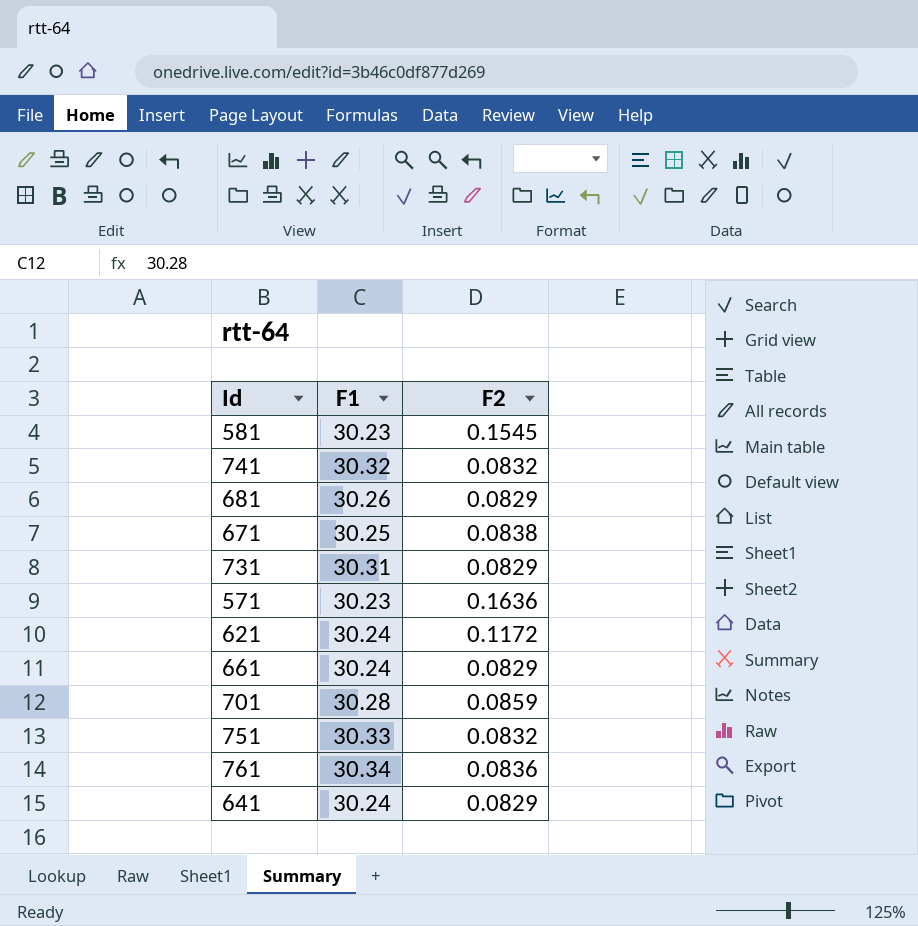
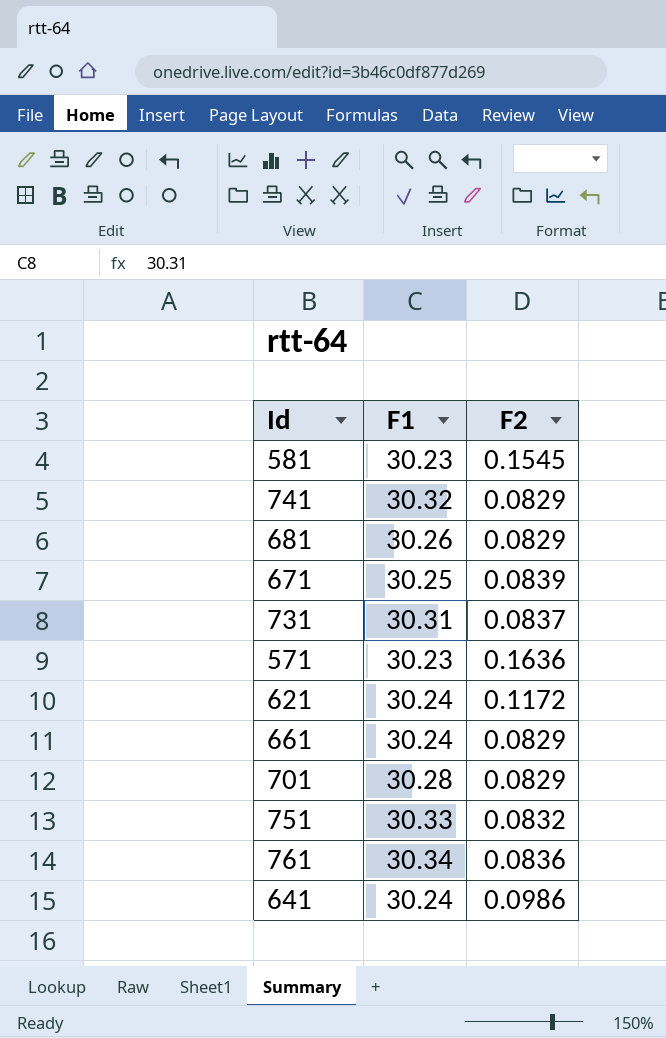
741 | F2: 0.0832 -> 0.0829
671 | F2: 0.0838 -> 0.0839
731 | F2: 0.0829 -> 0.0837
701 | F2: 0.0859 -> 0.0829
641 | F2: 0.0829 -> 0.0986

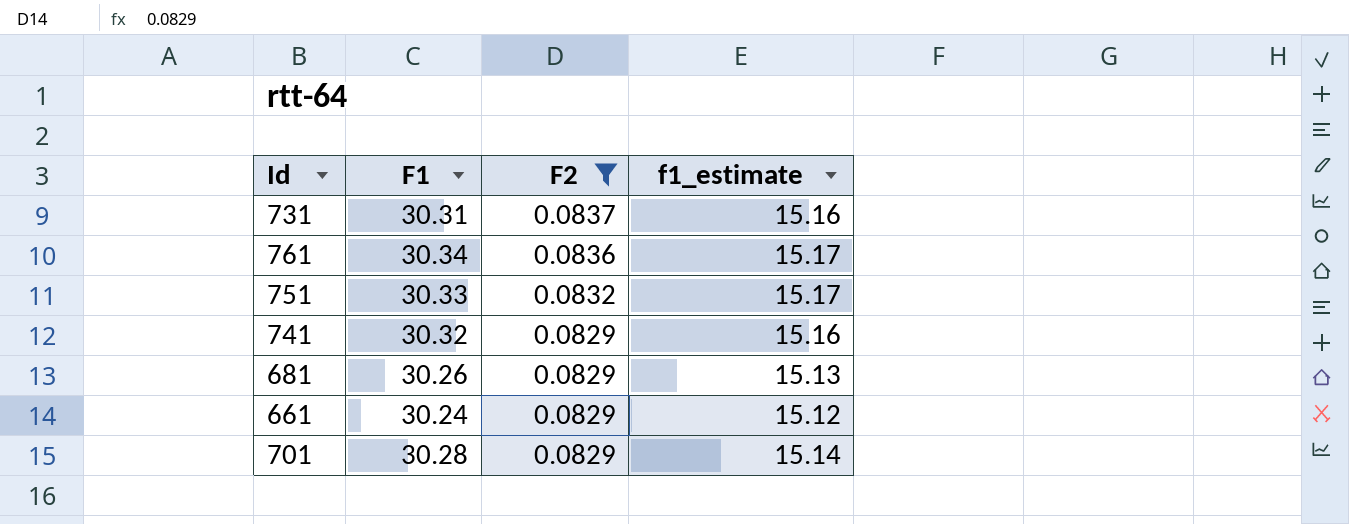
filter: none -> F2 <= 0.0837
row order: none -> F2 descending
column f1_estimate | formula: none -> [F1] * 0.5

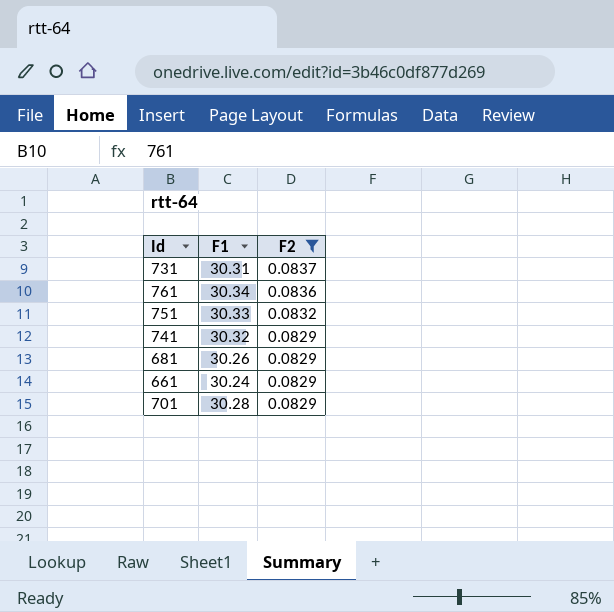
column f1_estimate | formula: [F1] * 0.5 -> none

